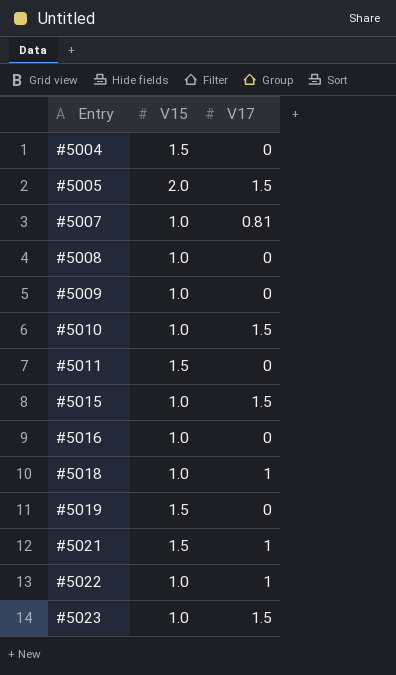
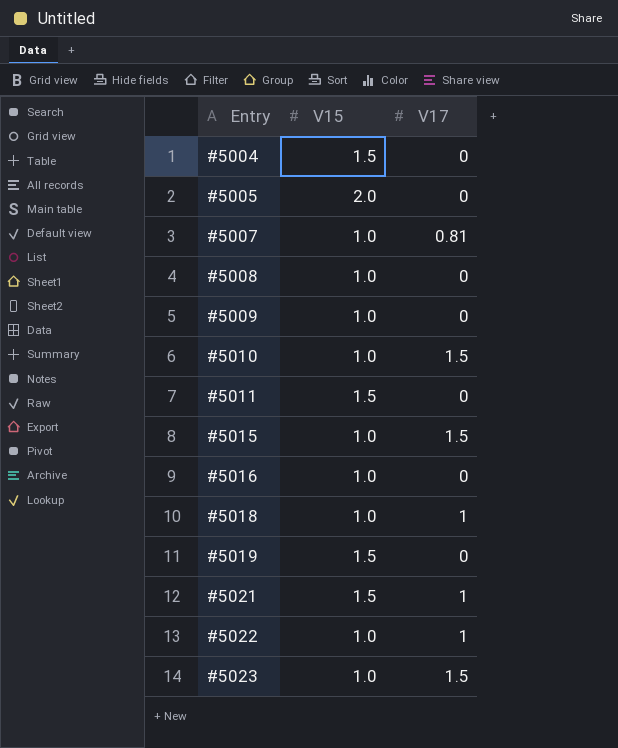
#5005 | V17: 1.5 -> 0

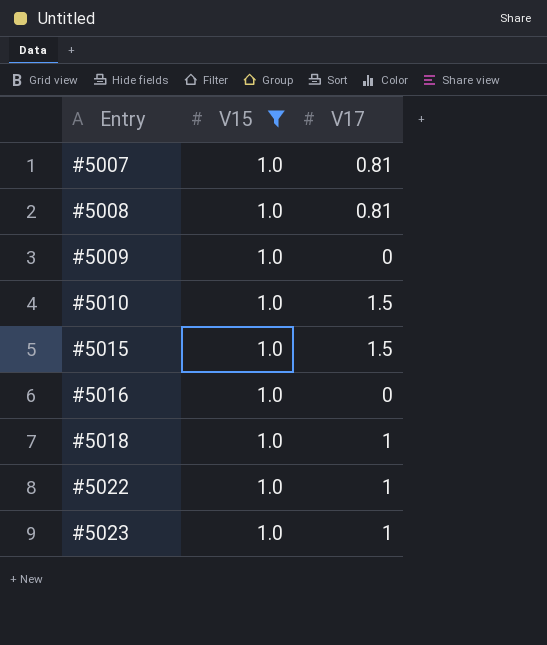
filter: none -> V15 = 1.0
#5008 | V17: 0 -> 0.81
#5023 | V17: 1.5 -> 1

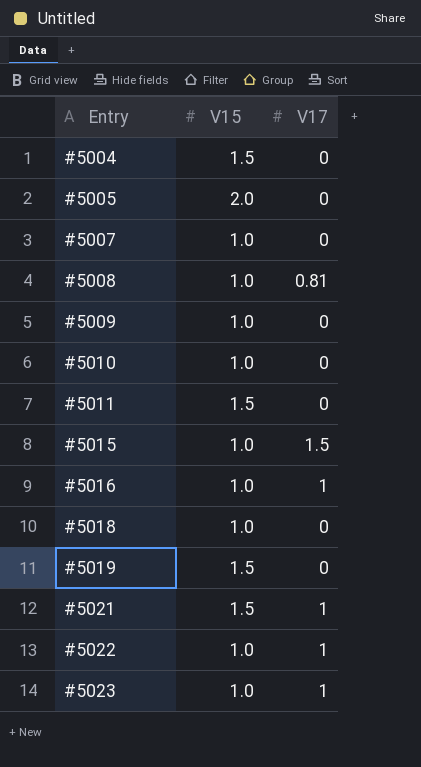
filter: V15 = 1.0 -> none
#5007 | V17: 0.81 -> 0
#5010 | V17: 1.5 -> 0
#5016 | V17: 0 -> 1
#5018 | V17: 1 -> 0

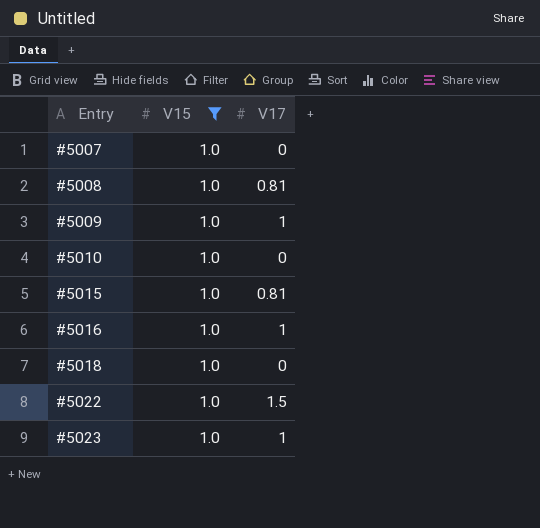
filter: none -> V15 = 1.0
#5009 | V17: 0 -> 1
#5015 | V17: 1.5 -> 0.81
#5022 | V17: 1 -> 1.5

